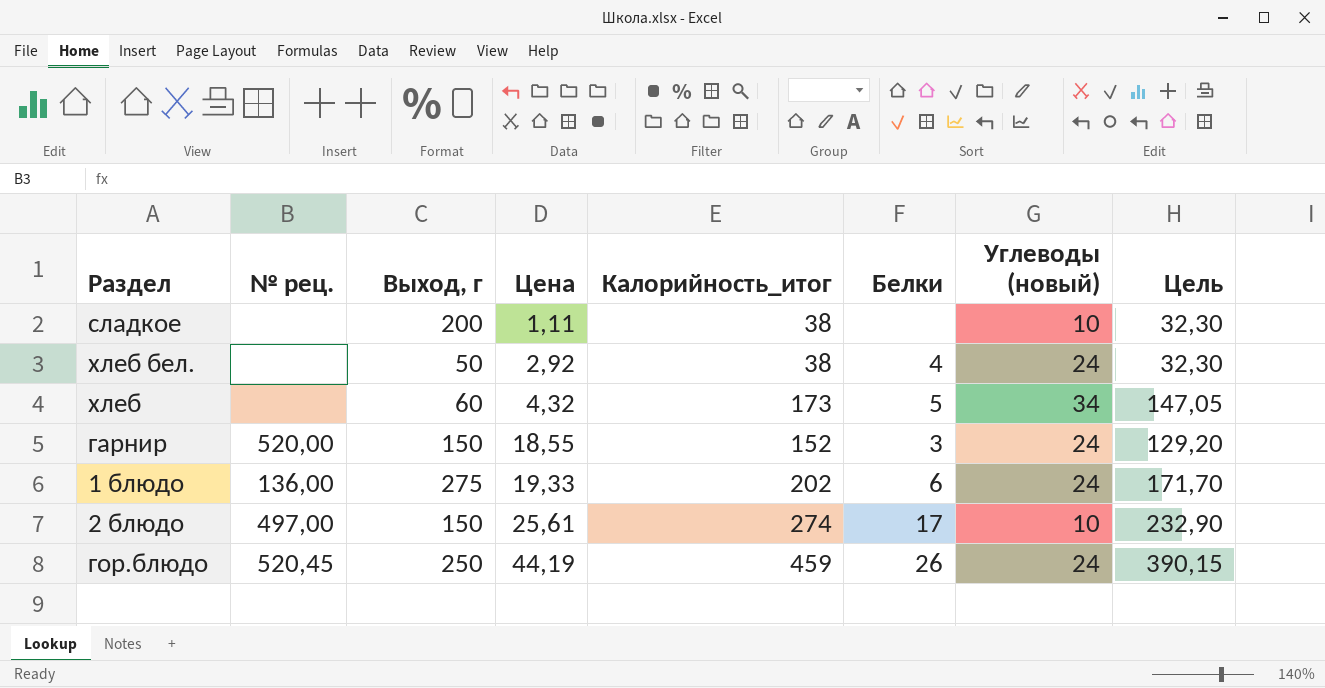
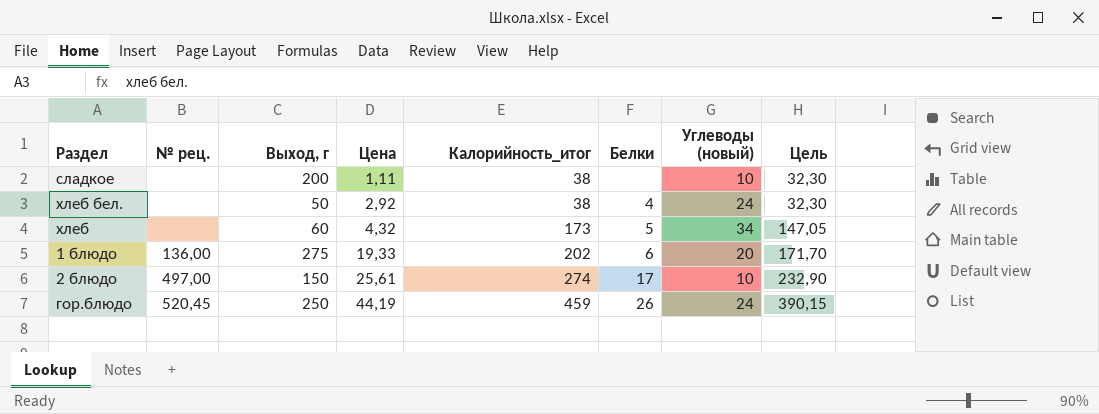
row гарнир: 520,00 | 150 | 18,55 | 152 | 3 | 24 | 129,20 -> none
1 блюдо | Углеводы (новый): 24 -> 20

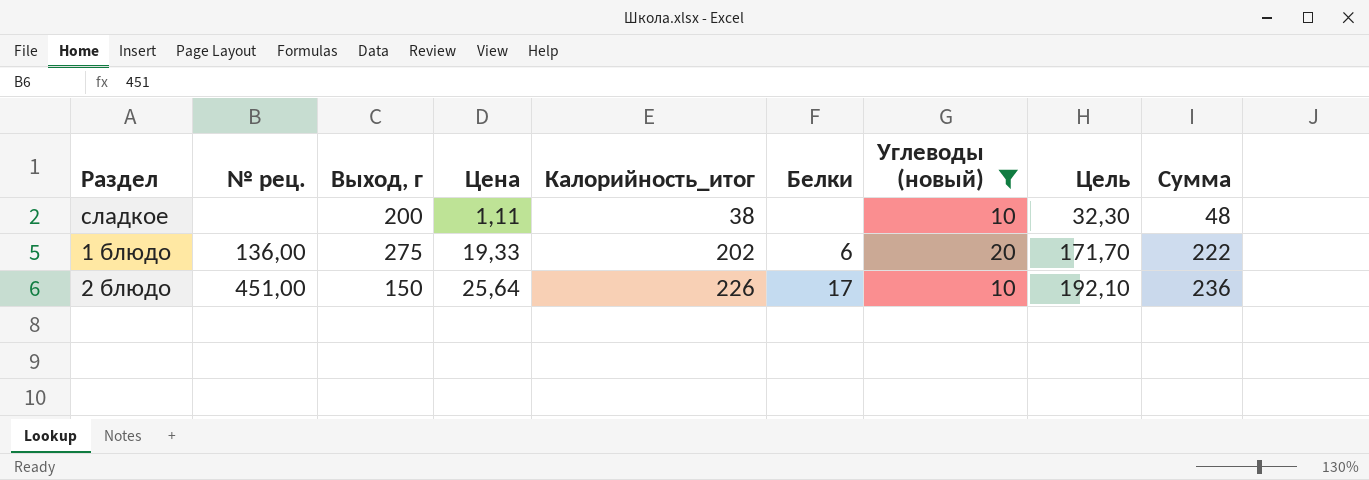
filter: none -> Углеводы (новый) <= 20
column Сумма | formula: none -> [Калорийность_итог] + [Углеводы (новый)]
2 блюдо | № рец.: 497,00 -> 451,00
2 блюдо | Цена: 25,61 -> 25,64
2 блюдо | Калорийность_итог: 274 -> 226
2 блюдо | Цель: 232,90 -> 192,10

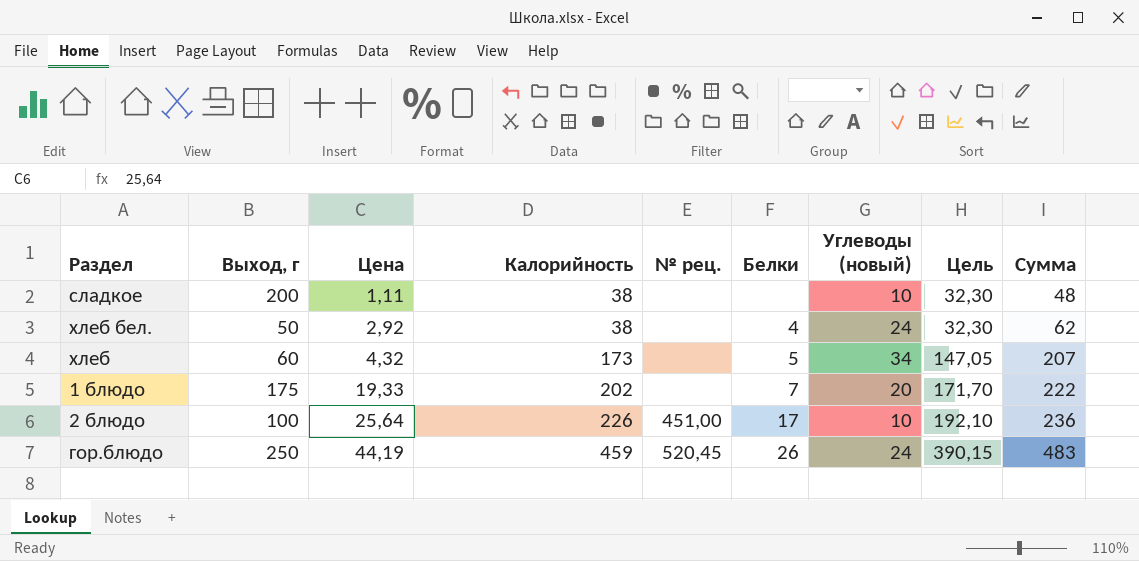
filter: Углеводы (новый) <= 20 -> none
column name: Калорийность_итог -> Калорийность
column № рец. | position: 2 -> 5
1 блюдо | Выход, г: 275 -> 175
1 блюдо | № рец.: 136,00 -> none
1 блюдо | Белки: 6 -> 7
2 блюдо | Выход, г: 150 -> 100

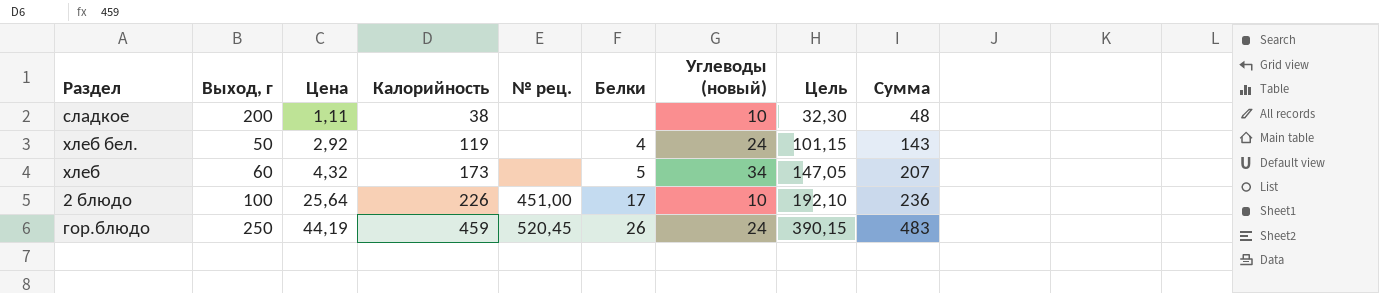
row 1 блюдо: 175 | 19,33 | 202 | none | 7 | 20 | 171,70 | 222 -> none
хлеб бел. | Калорийность: 38 -> 119
хлеб бел. | Цель: 32,30 -> 101,15
хлеб бел. | Сумма: 62 -> 143

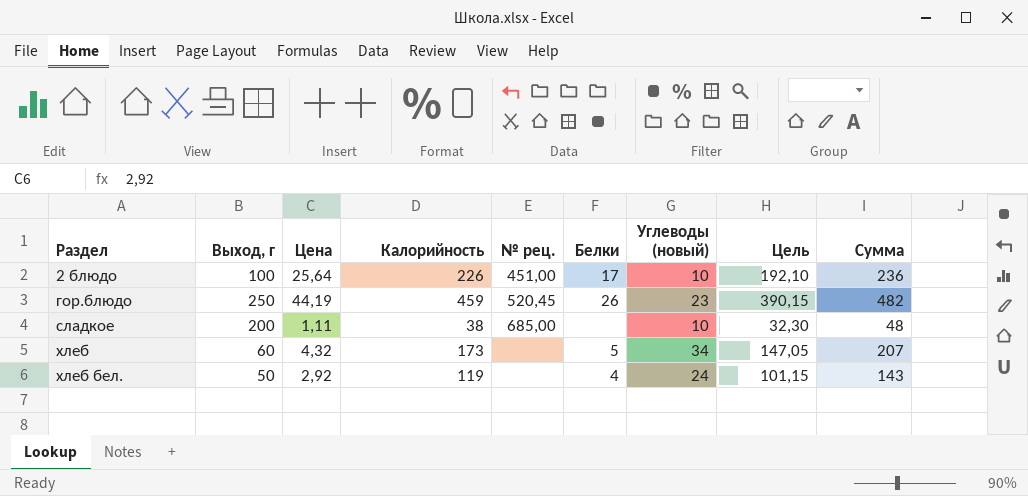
row order: Цена ascending -> Раздел ascending
гор.блюдо | Углеводы (новый): 24 -> 23
гор.блюдо | Сумма: 483 -> 482
сладкое | № рец.: none -> 685,00

